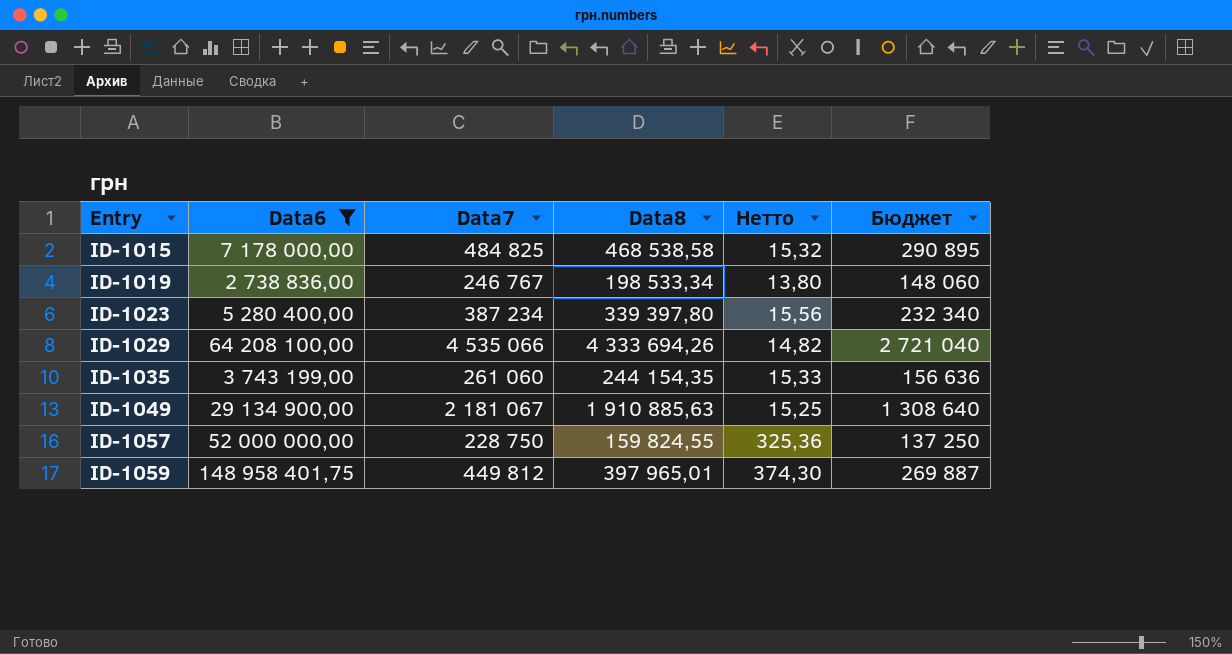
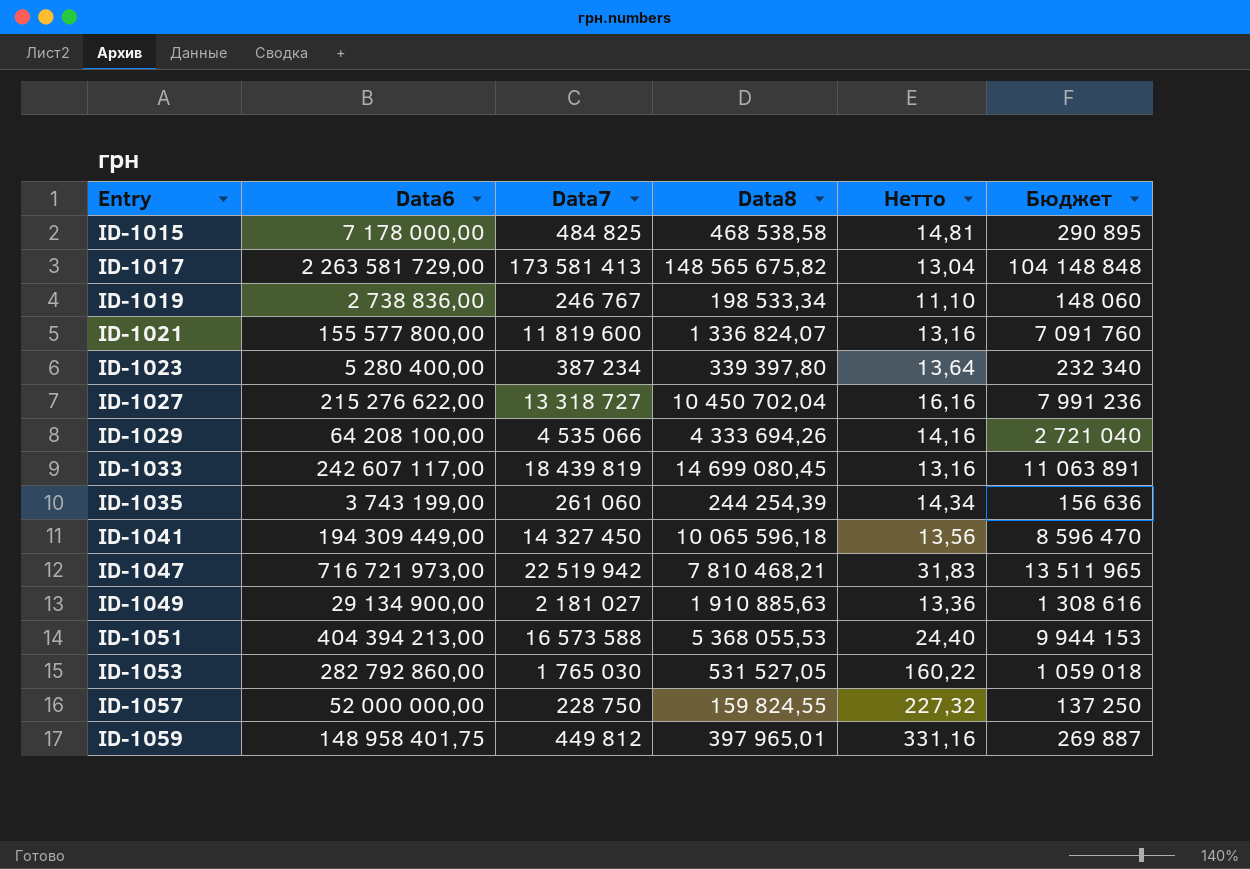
filter: Data6 <= 148 958 401,75 -> none
column Нетто | formula: [Data6] / [Data8] -> [Data6] / [Data7]
ID-1035 | Data8: 244 154,35 -> 244 254,39
ID-1049 | Data7: 2 181 067 -> 2 181 027
ID-1049 | Бюджет: 1 308 640 -> 1 308 616

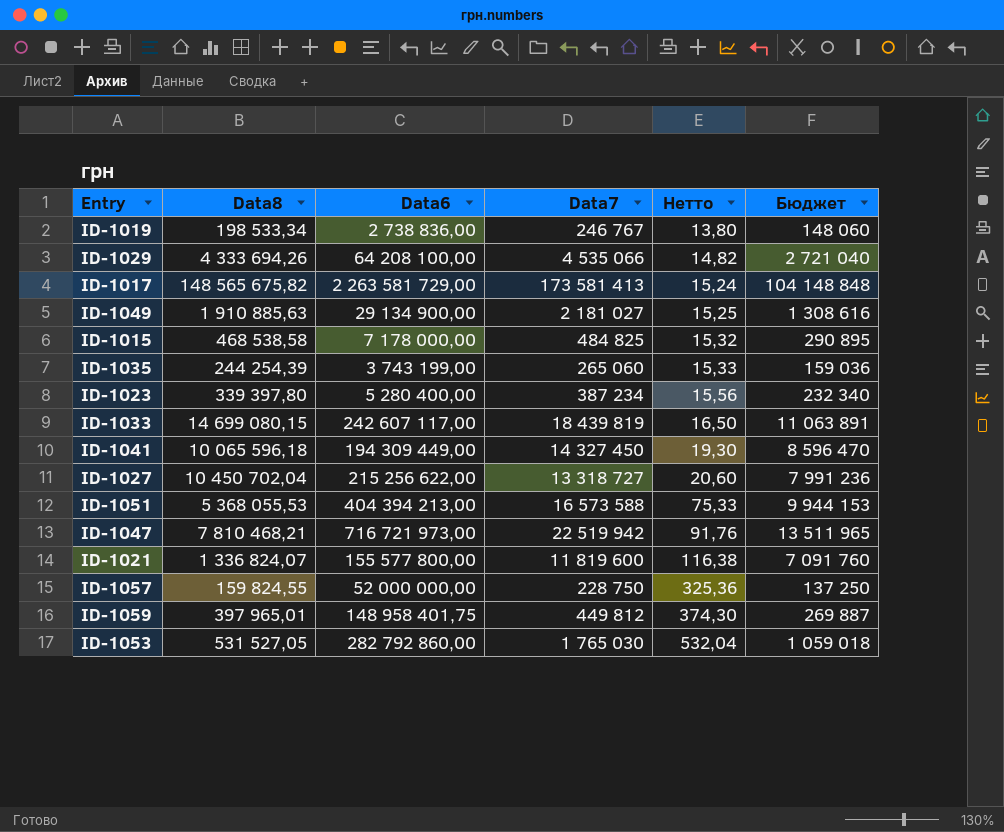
row order: Entry ascending -> Нетто ascending
column Data8 | position: 4 -> 2
column Нетто | formula: [Data6] / [Data7] -> [Data6] / [Data8]
ID-1035 | Data7: 261 060 -> 265 060
ID-1035 | Бюджет: 156 636 -> 159 036
ID-1033 | Data8: 14 699 080,45 -> 14 699 080,15
ID-1027 | Data6: 215 276 622,00 -> 215 256 622,00

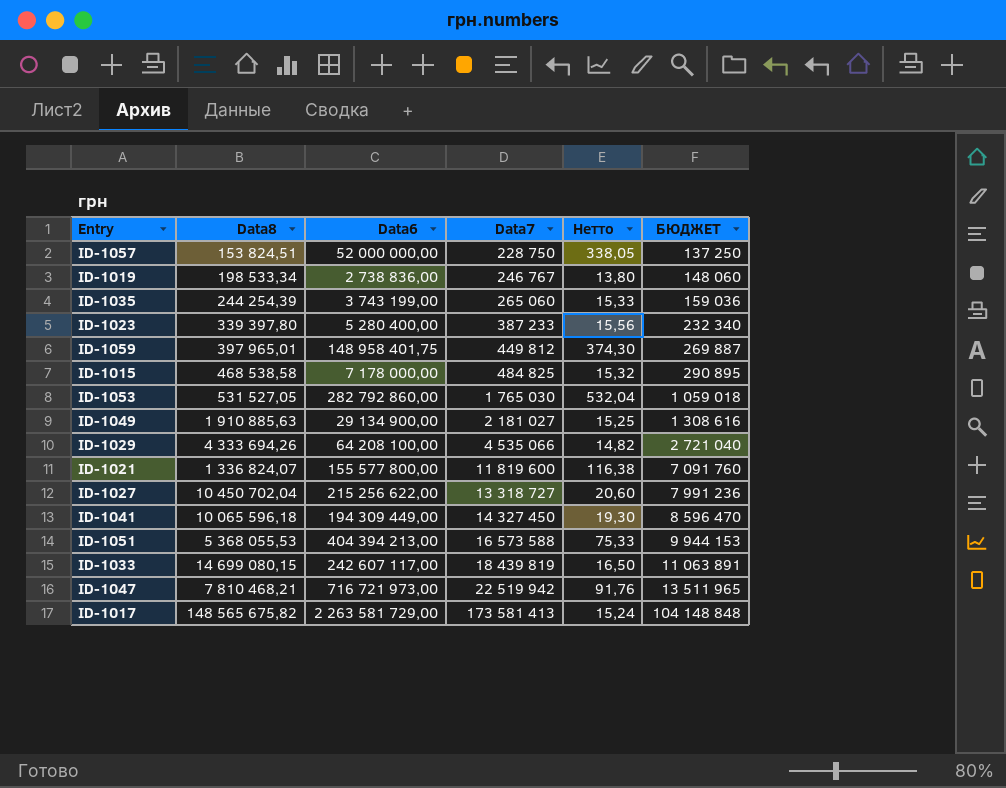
row order: Нетто ascending -> Data7 ascending
column name: Бюджет -> БЮДЖЕТ
ID-1057 | Data8: 159 824,55 -> 153 824,51
ID-1057 | Нетто: 325,36 -> 338,05
ID-1023 | Data7: 387 234 -> 387 233

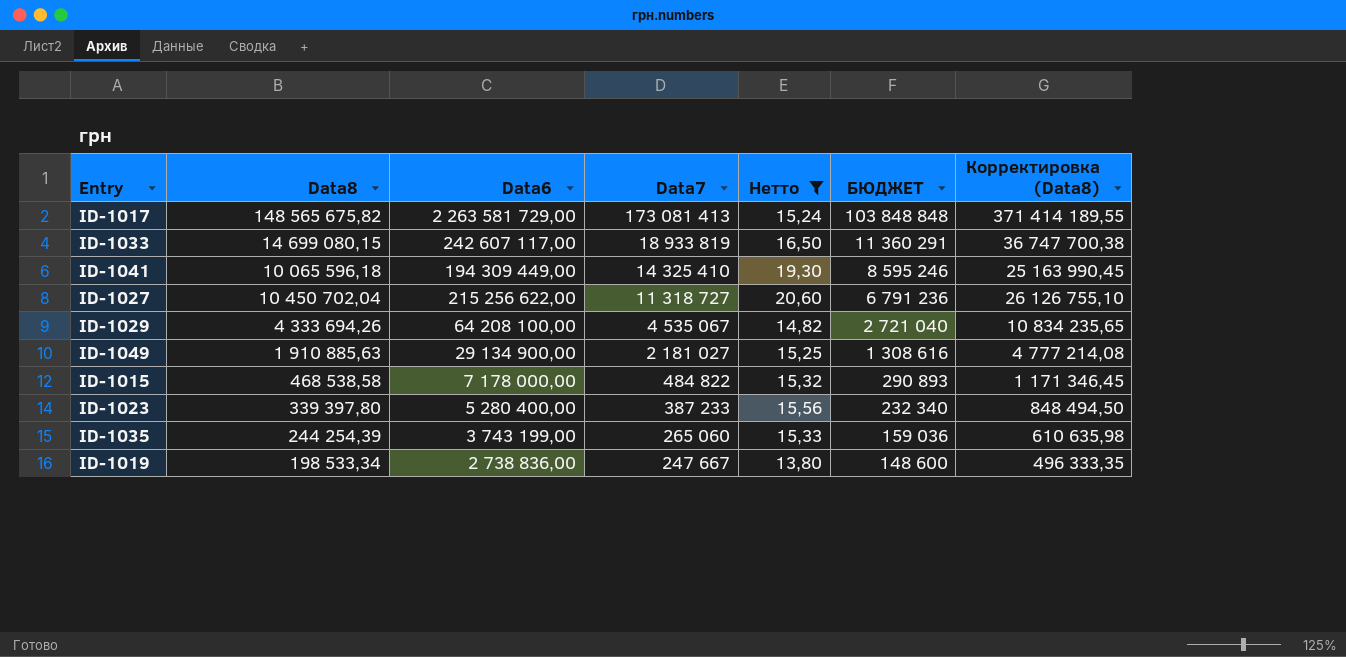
filter: none -> Нетто <= 20,60
row order: Data7 ascending -> Data7 descending
column Корректировка (Data8) | formula: none -> [Data8] * 2,5
ID-1017 | Data7: 173 581 413 -> 173 081 413
ID-1017 | БЮДЖЕТ: 104 148 848 -> 103 848 848
ID-1033 | Data7: 18 439 819 -> 18 933 819
ID-1033 | БЮДЖЕТ: 11 063 891 -> 11 360 291
ID-1041 | Data7: 14 327 450 -> 14 325 410
ID-1041 | БЮДЖЕТ: 8 596 470 -> 8 595 246
ID-1027 | Data7: 13 318 727 -> 11 318 727
ID-1027 | БЮДЖЕТ: 7 991 236 -> 6 791 236
ID-1029 | Data7: 4 535 066 -> 4 535 067
ID-1015 | Data7: 484 825 -> 484 822
ID-1015 | БЮДЖЕТ: 290 895 -> 290 893
ID-1019 | Data7: 246 767 -> 247 667
ID-1019 | БЮДЖЕТ: 148 060 -> 148 600

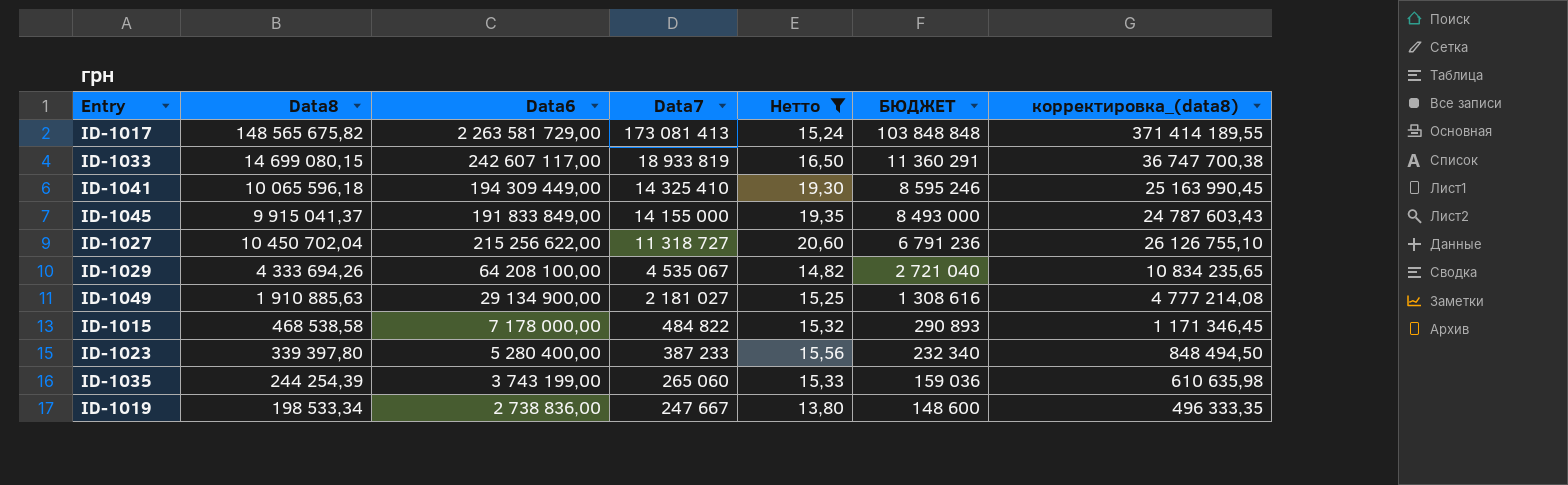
column name: Корректировка (Data8) -> корректировка_(data8)
row ID-1045: none -> 9 915 041,37 | 191 833 849,00 | 14 155 000 | 19,35 | 8 493 000 | 24 787 603,43

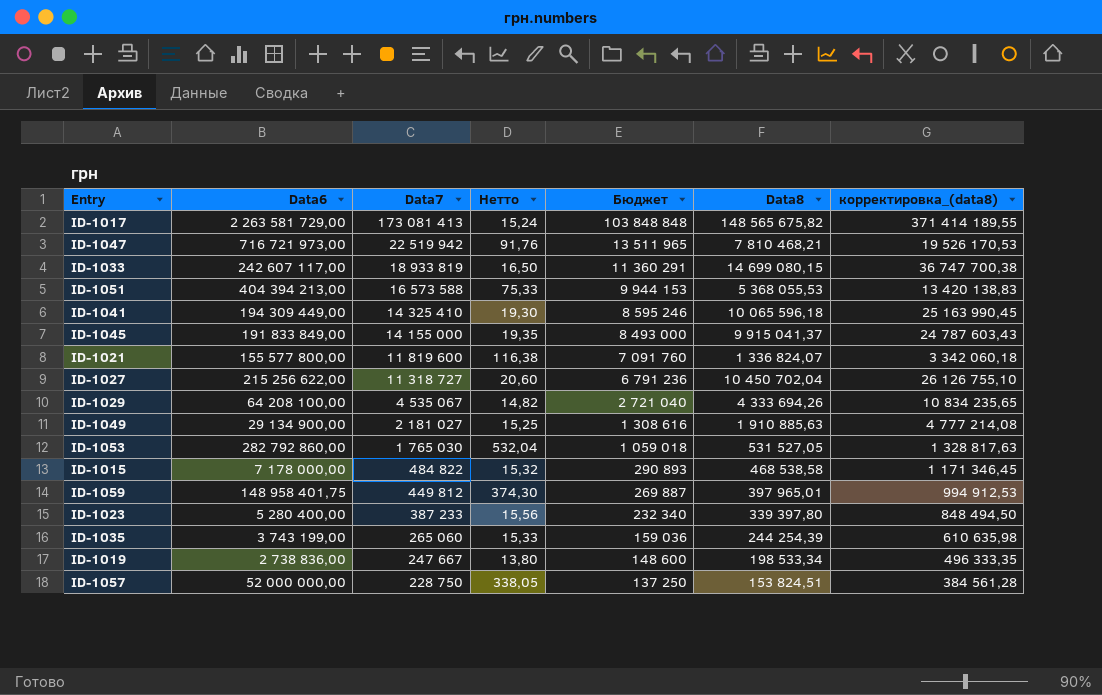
filter: Нетто <= 20,60 -> none
column name: БЮДЖЕТ -> Бюджет
column Data8 | position: 2 -> 6

